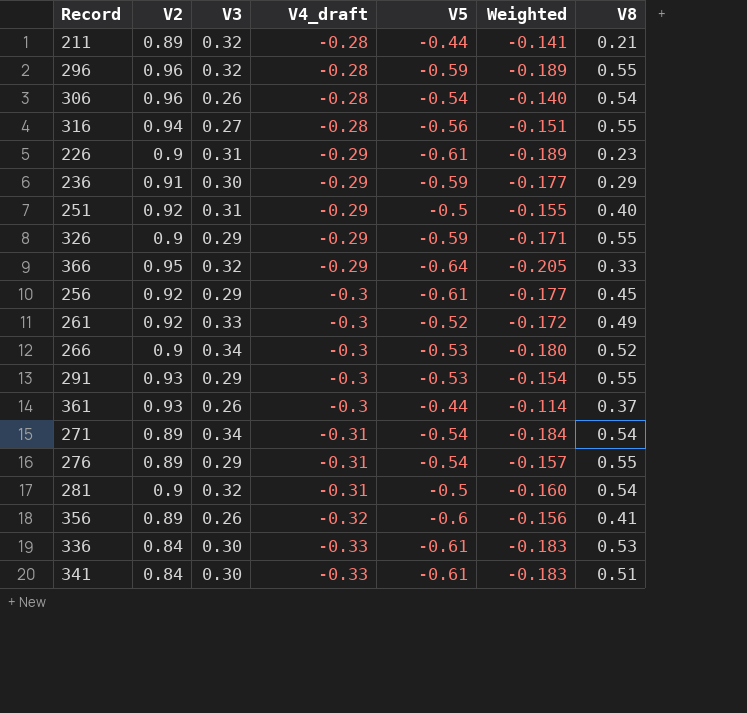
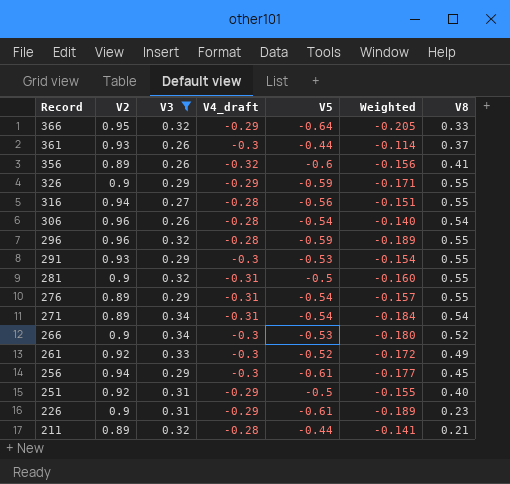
filter: none -> V3 != 0.30
row order: V4_draft descending -> Record descending
281 | V8: 0.54 -> 0.55
256 | V2: 0.92 -> 0.94

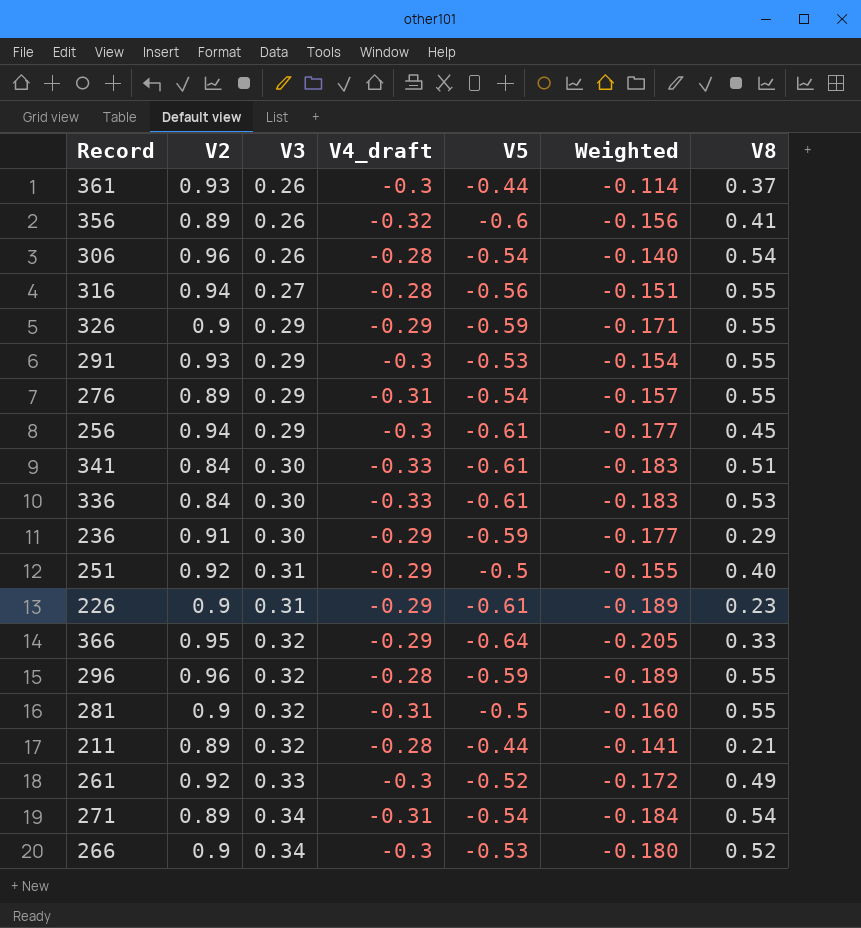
filter: V3 != 0.30 -> none
row order: Record descending -> V3 ascending

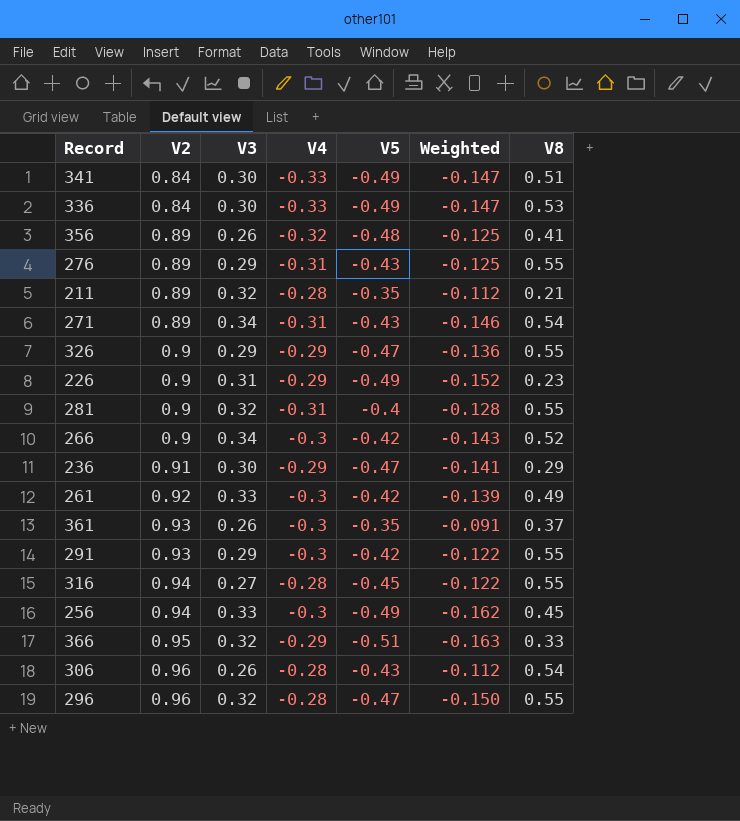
row order: V3 ascending -> V2 ascending
column name: V4_draft -> V4
row 251: 0.92 | 0.31 | -0.29 | -0.5 | -0.155 | 0.40 -> none
341 | V5: -0.61 -> -0.49
341 | Weighted: -0.183 -> -0.147
336 | V5: -0.61 -> -0.49
336 | Weighted: -0.183 -> -0.147
356 | V5: -0.6 -> -0.48
356 | Weighted: -0.156 -> -0.125
276 | V5: -0.54 -> -0.43
276 | Weighted: -0.157 -> -0.125
211 | V5: -0.44 -> -0.35
211 | Weighted: -0.141 -> -0.112
271 | V5: -0.54 -> -0.43
271 | Weighted: -0.184 -> -0.146
326 | V5: -0.59 -> -0.47
326 | Weighted: -0.171 -> -0.136
226 | V5: -0.61 -> -0.49
226 | Weighted: -0.189 -> -0.152
281 | V5: -0.5 -> -0.4
281 | Weighted: -0.160 -> -0.128
266 | V5: -0.53 -> -0.42
266 | Weighted: -0.180 -> -0.143
236 | V5: -0.59 -> -0.47
236 | Weighted: -0.177 -> -0.141
261 | V5: -0.52 -> -0.42
261 | Weighted: -0.172 -> -0.139
361 | V5: -0.44 -> -0.35
361 | Weighted: -0.114 -> -0.091
291 | V5: -0.53 -> -0.42
291 | Weighted: -0.154 -> -0.122
316 | V5: -0.56 -> -0.45
316 | Weighted: -0.151 -> -0.122
256 | V3: 0.29 -> 0.33
256 | V5: -0.61 -> -0.49
256 | Weighted: -0.177 -> -0.162
366 | V5: -0.64 -> -0.51
366 | Weighted: -0.205 -> -0.163
306 | V5: -0.54 -> -0.43
306 | Weighted: -0.140 -> -0.112
296 | V5: -0.59 -> -0.47
296 | Weighted: -0.189 -> -0.150

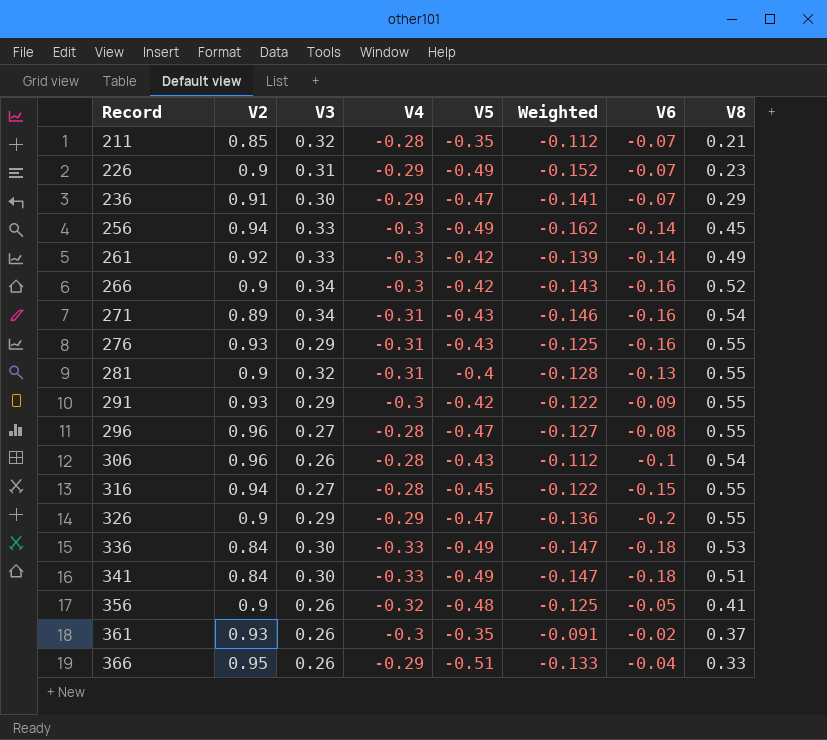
row order: V2 ascending -> Record ascending
column V6 | position: none -> 7
211 | V2: 0.89 -> 0.85
276 | V2: 0.89 -> 0.93
296 | V3: 0.32 -> 0.27
296 | Weighted: -0.150 -> -0.127
356 | V2: 0.89 -> 0.9
366 | V3: 0.32 -> 0.26
366 | Weighted: -0.163 -> -0.133

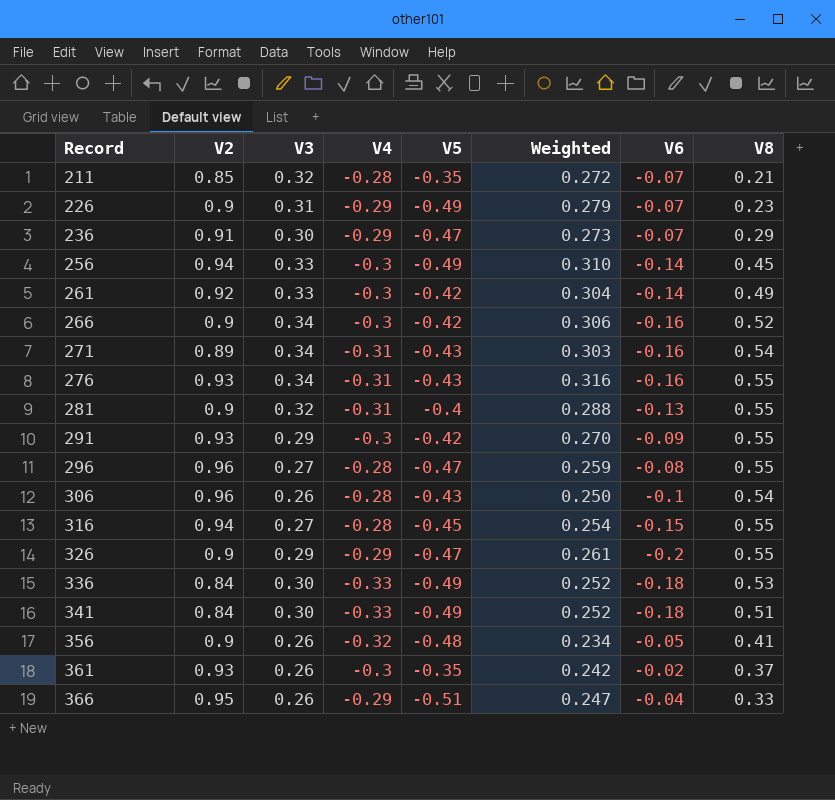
column Weighted | formula: [V3] * [V5] -> [V2] * [V3]
276 | V3: 0.29 -> 0.34

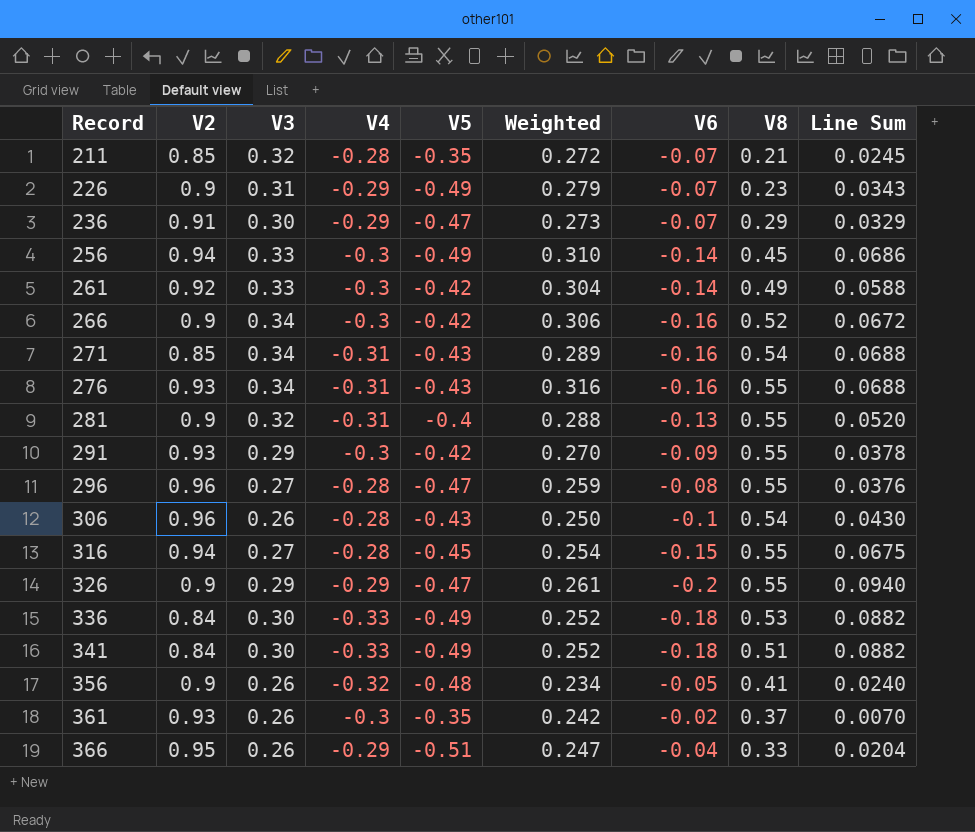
column Line Sum | formula: none -> [V5] * [V6]
271 | V2: 0.89 -> 0.85
271 | Weighted: 0.303 -> 0.289

